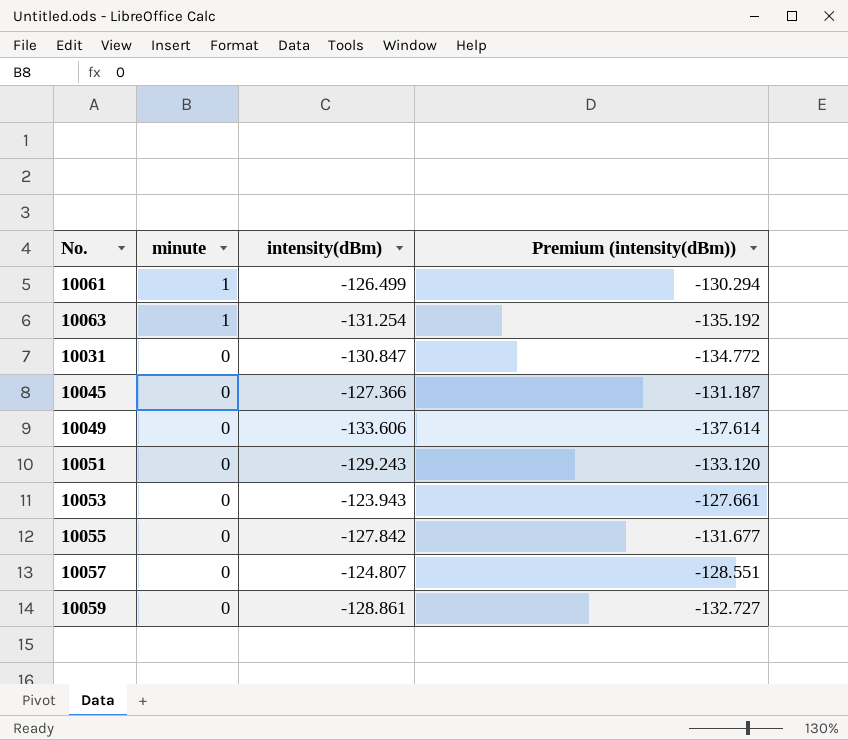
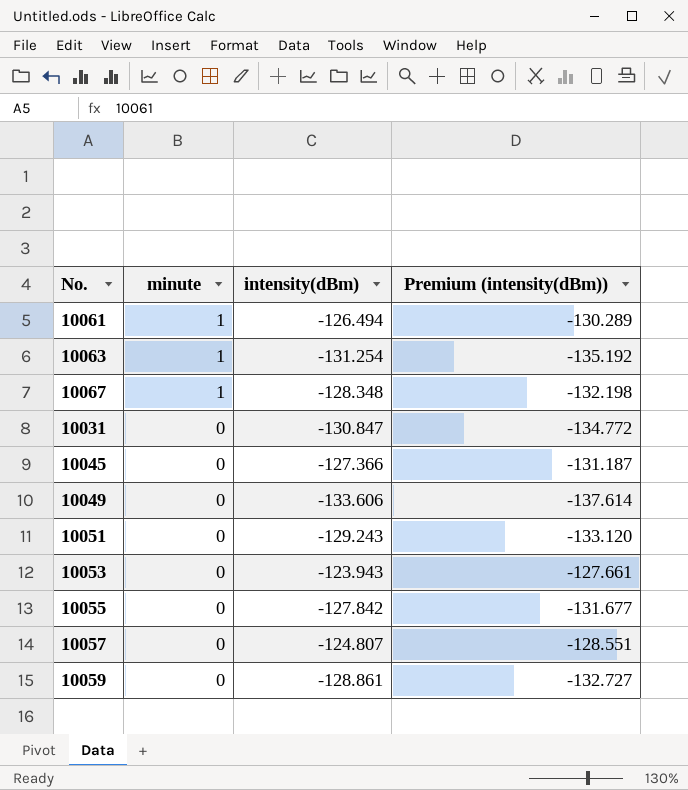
10061 | intensity(dBm): -126.499 -> -126.494
10061 | Premium (intensity(dBm)): -130.294 -> -130.289
row 10067: none -> 1 | -128.348 | -132.198

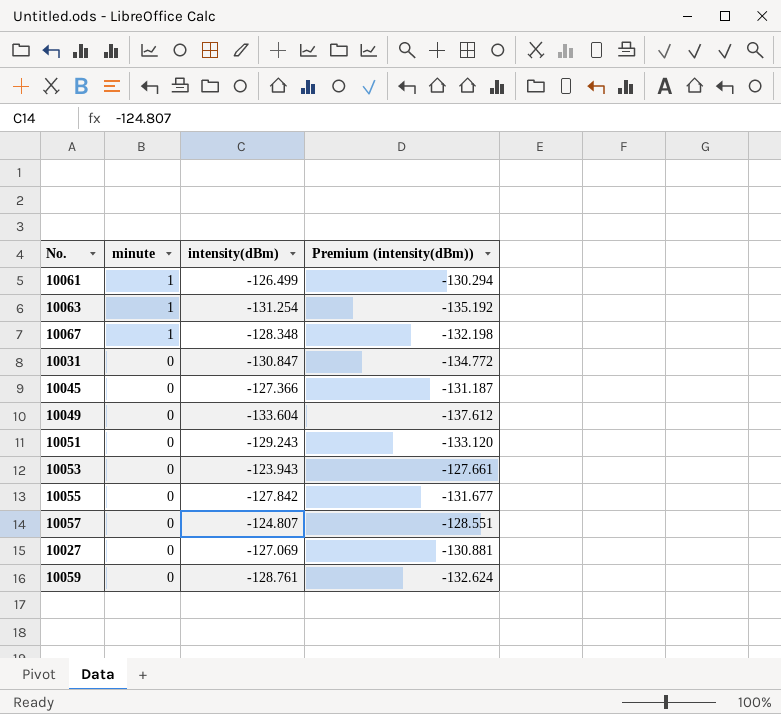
10061 | intensity(dBm): -126.494 -> -126.499
10061 | Premium (intensity(dBm)): -130.289 -> -130.294
10049 | intensity(dBm): -133.606 -> -133.604
10049 | Premium (intensity(dBm)): -137.614 -> -137.612
row 10027: none -> 0 | -127.069 | -130.881
10059 | intensity(dBm): -128.861 -> -128.761
10059 | Premium (intensity(dBm)): -132.727 -> -132.624

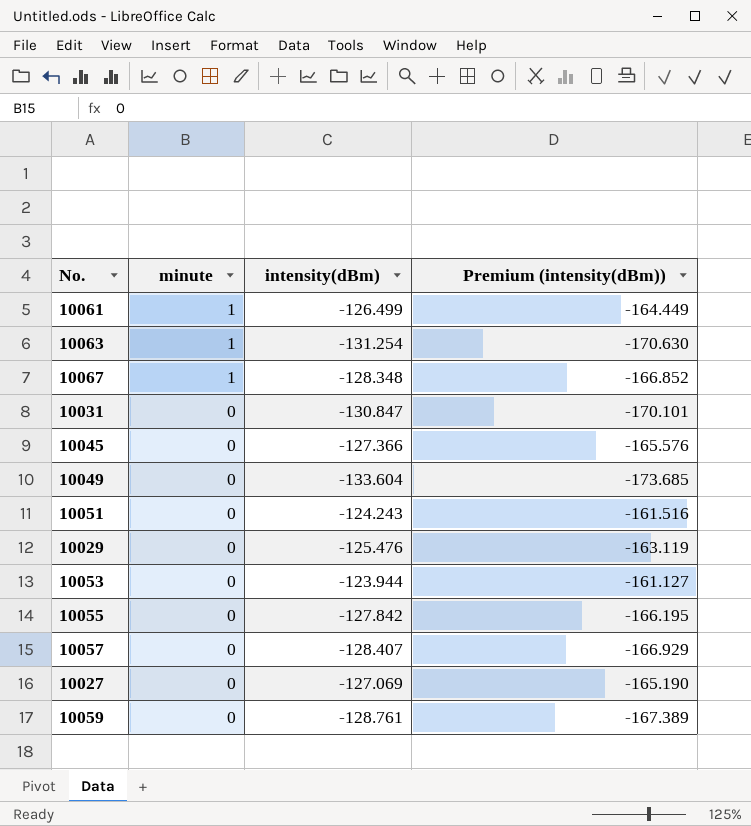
column Premium (intensity(dBm)) | formula: [intensity(dBm)] * 1.03 -> [intensity(dBm)] * 1.3
10051 | intensity(dBm): -129.243 -> -124.243
row 10029: none -> 0 | -125.476 | -163.119
10053 | intensity(dBm): -123.943 -> -123.944
10057 | intensity(dBm): -124.807 -> -128.407

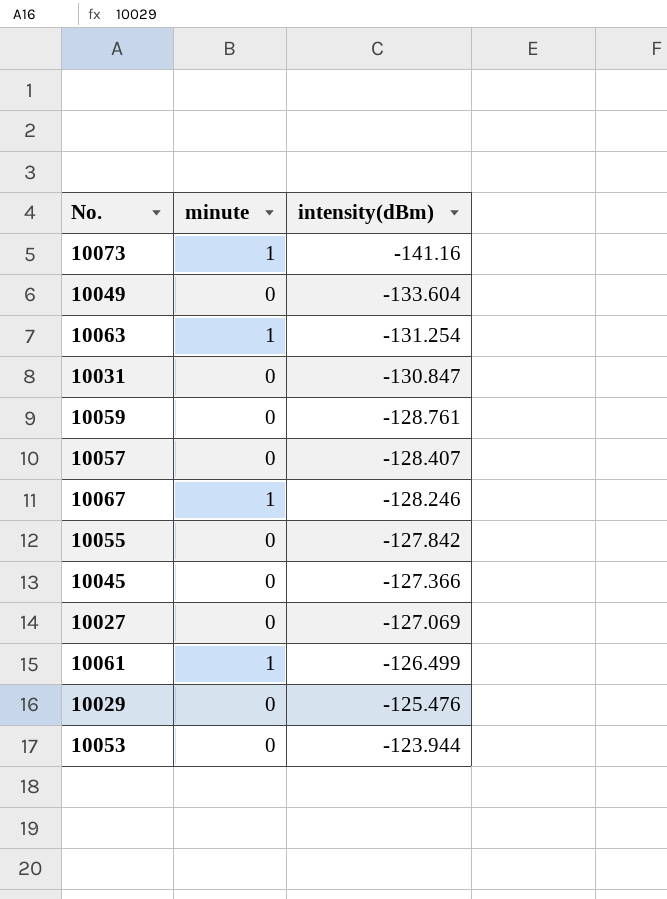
row order: minute descending -> intensity(dBm) ascending
column Premium (intensity(dBm)) | formula: [intensity(dBm)] * 1.3 -> none
row 10051: 0 | -124.243 | -161.516 -> none
row 10073: none -> 1 | -141.16
10067 | intensity(dBm): -128.348 -> -128.246

